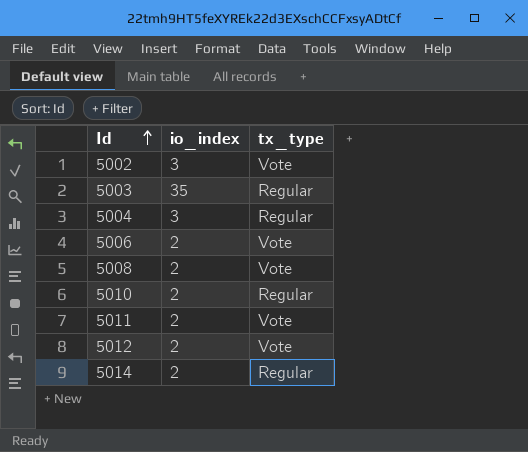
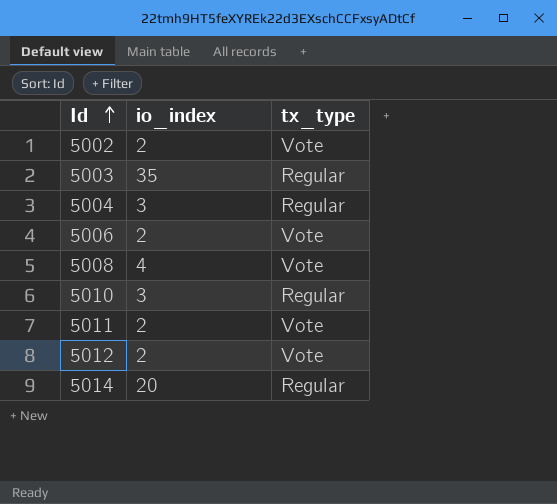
5002 | io_index: 3 -> 2
5008 | io_index: 2 -> 4
5010 | io_index: 2 -> 3
5014 | io_index: 2 -> 20

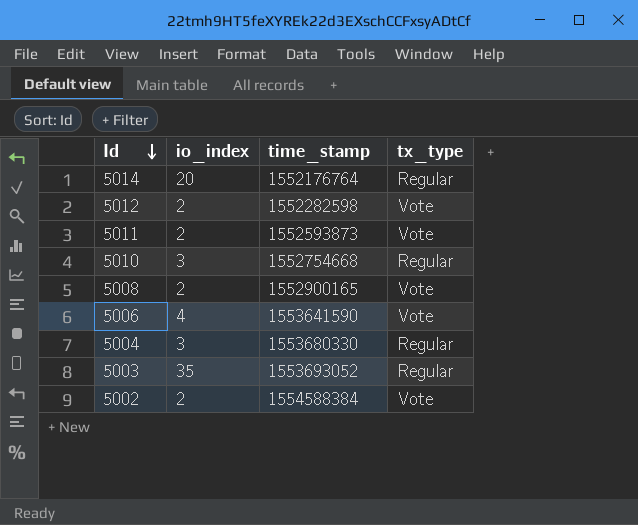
row order: Id ascending -> Id descending
column time_stamp | position: none -> 3
5008 | io_index: 4 -> 2
5006 | io_index: 2 -> 4

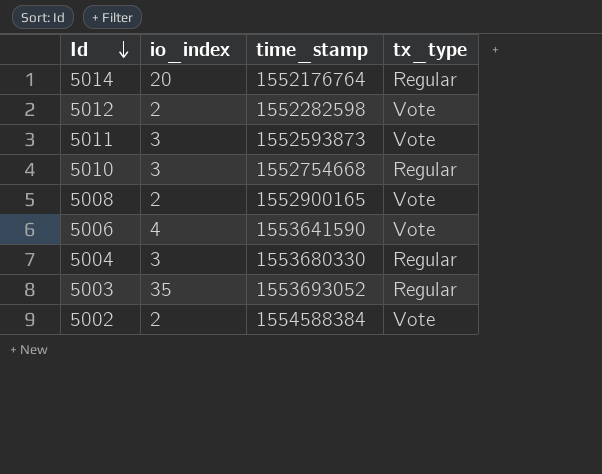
5011 | io_index: 2 -> 3

